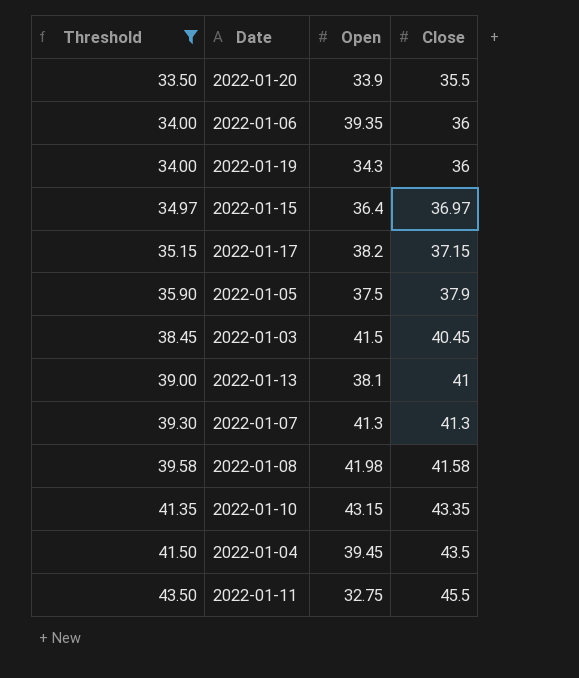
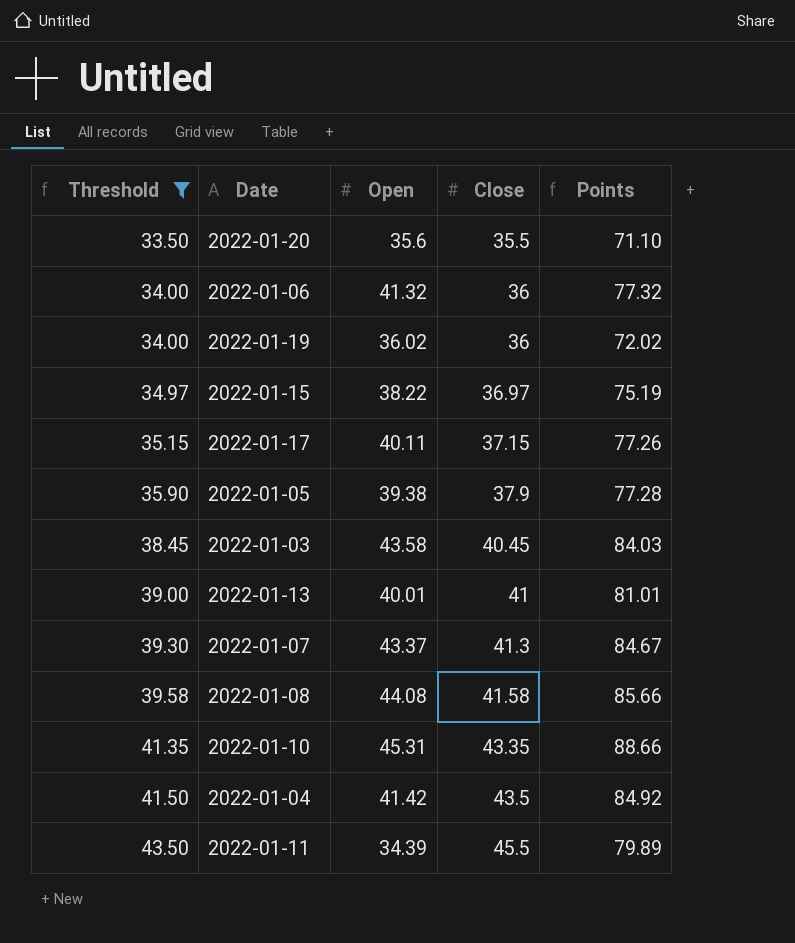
column Points | formula: none -> [Open] + [Close]
2022-01-20 | Open: 33.9 -> 35.6
2022-01-06 | Open: 39.35 -> 41.32
2022-01-19 | Open: 34.3 -> 36.02
2022-01-15 | Open: 36.4 -> 38.22
2022-01-17 | Open: 38.2 -> 40.11
2022-01-05 | Open: 37.5 -> 39.38
2022-01-03 | Open: 41.5 -> 43.58
2022-01-13 | Open: 38.1 -> 40.01
2022-01-07 | Open: 41.3 -> 43.37
2022-01-08 | Open: 41.98 -> 44.08
2022-01-10 | Open: 43.15 -> 45.31
2022-01-04 | Open: 39.45 -> 41.42
2022-01-11 | Open: 32.75 -> 34.39

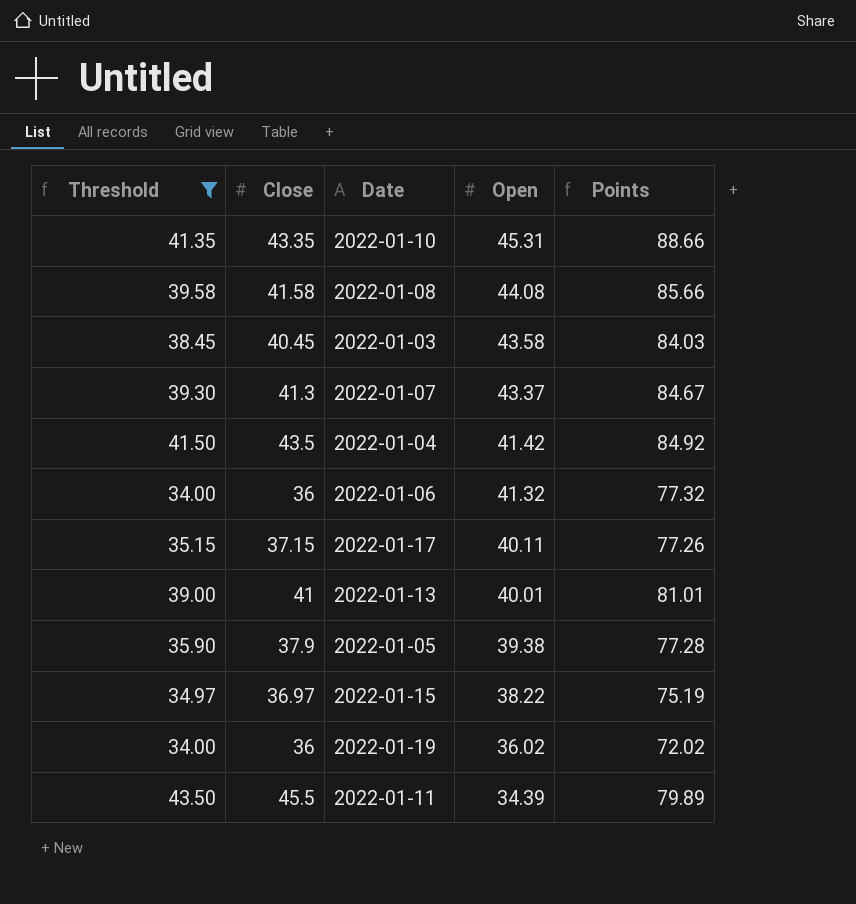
row order: Threshold ascending -> Open descending
column Close | position: 4 -> 2
row 2022-01-20: 33.50 | 35.6 | 35.5 | 71.10 -> none

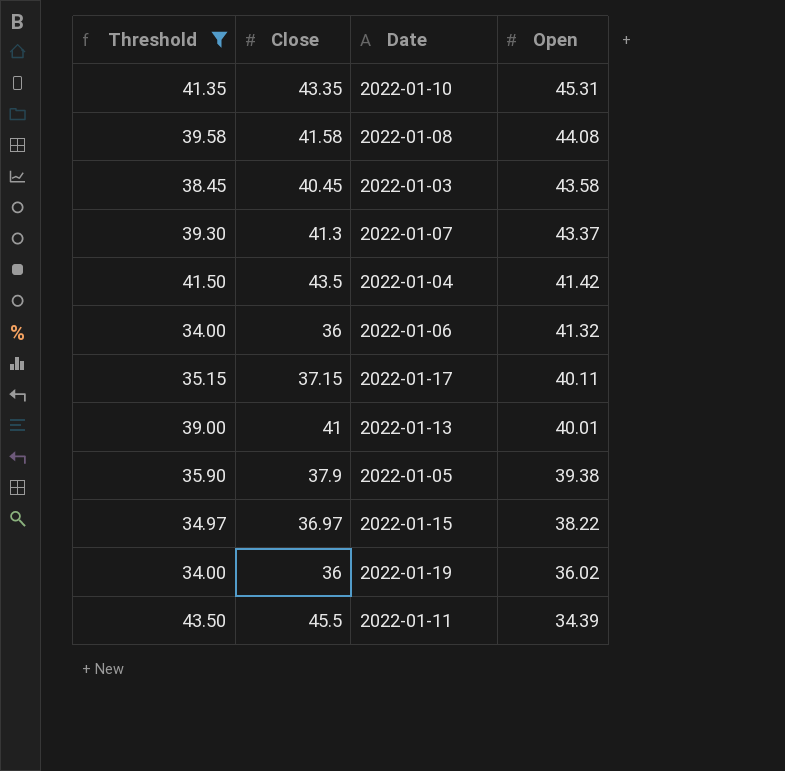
column Points | formula: [Close] + [Open] -> none

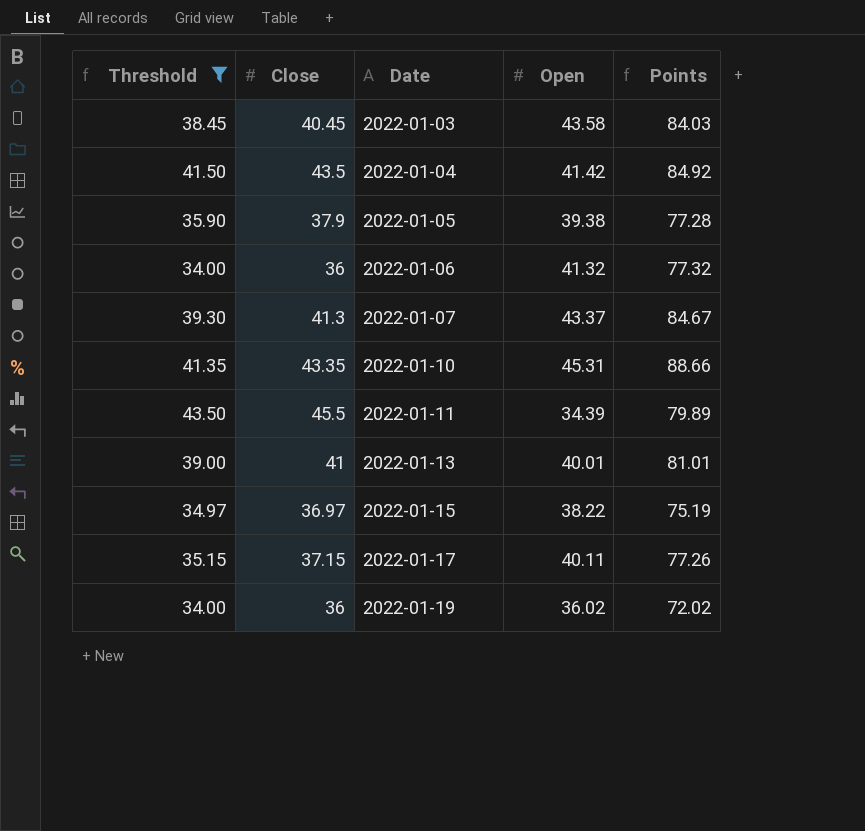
row order: Open descending -> Date ascending
column Points | formula: none -> [Close] + [Open]
row 2022-01-08: 39.58 | 41.58 | 44.08 -> none

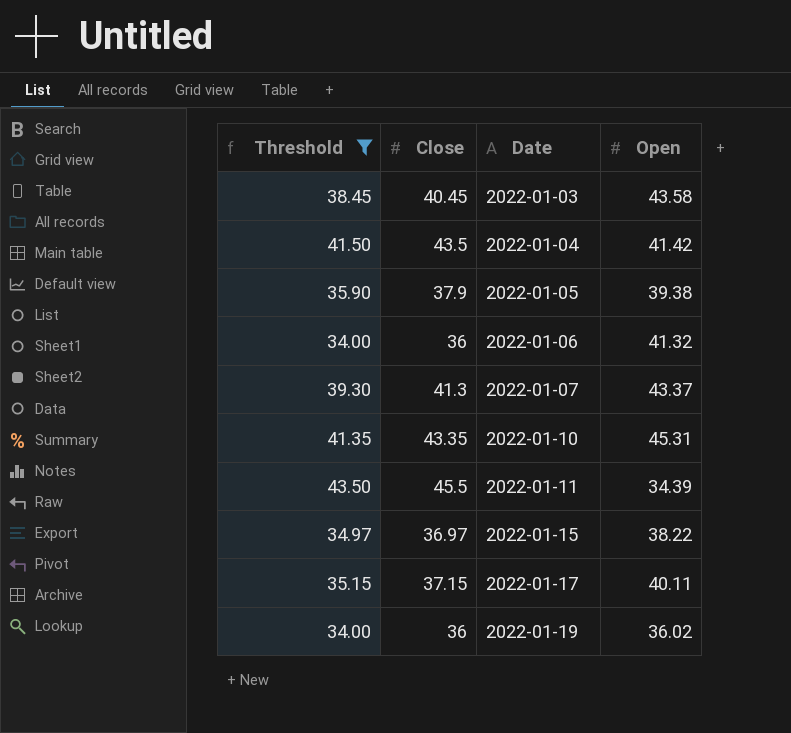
column Points | formula: [Close] + [Open] -> none
row 2022-01-13: 39.00 | 41 | 40.01 | 81.01 -> none

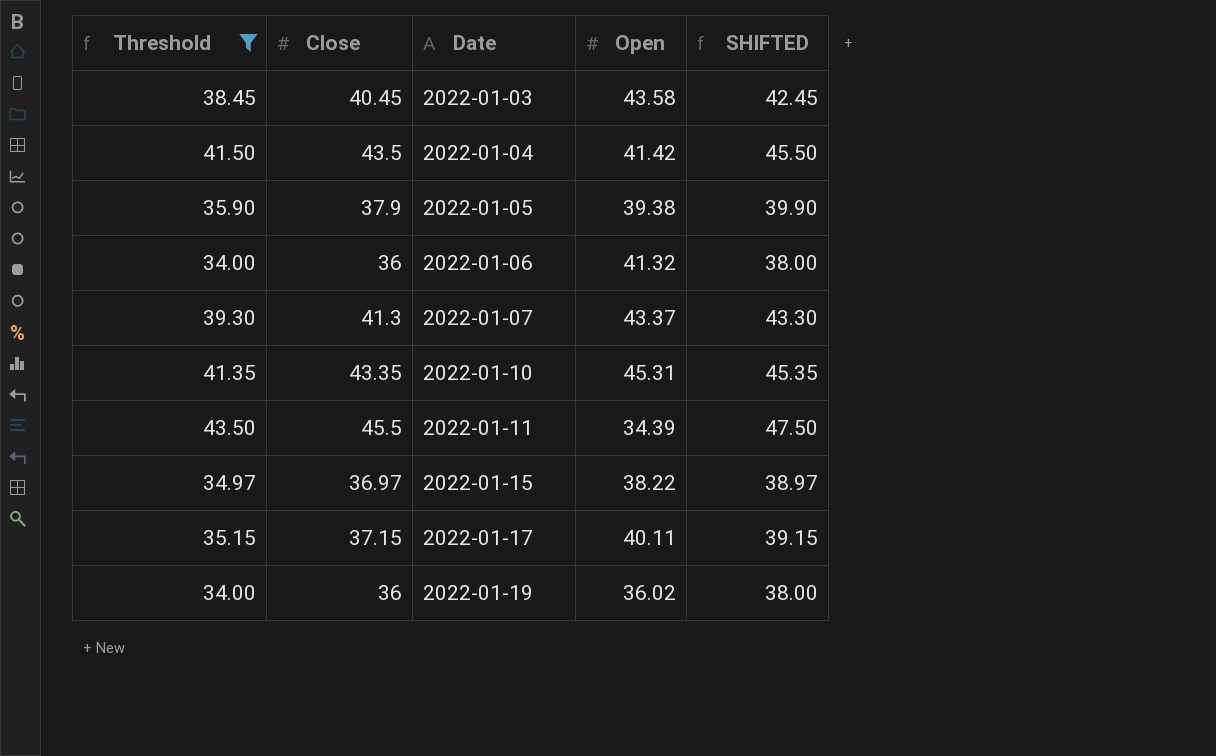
column SHIFTED | formula: none -> [Close] + 2

